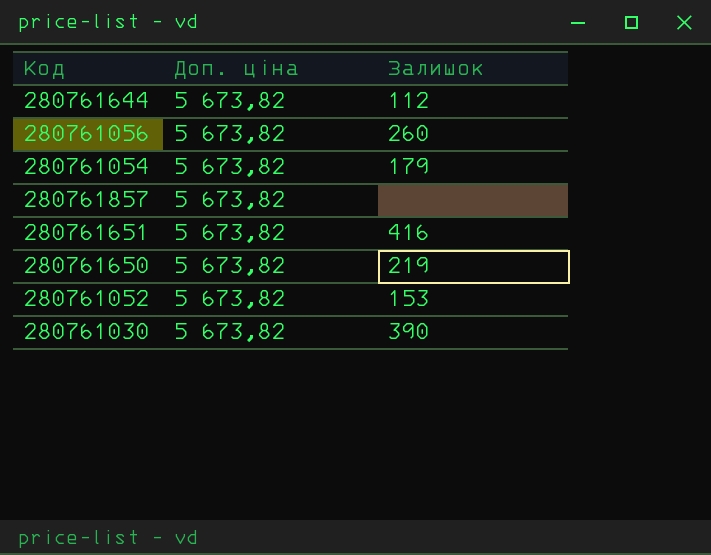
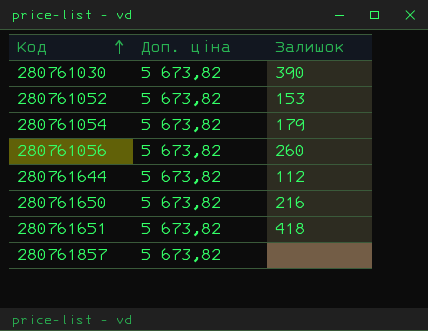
row order: none -> Код ascending
280761650 | Залишок: 219 -> 216
280761651 | Залишок: 416 -> 418

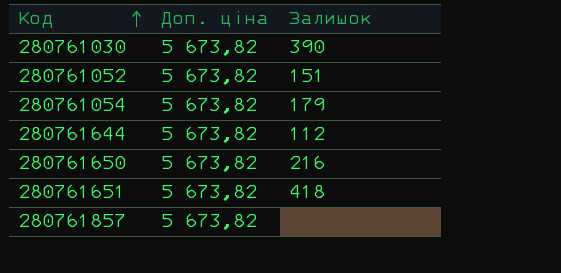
row 280761056: 5 673,82 | 260 -> none
280761052 | Залишок: 153 -> 151

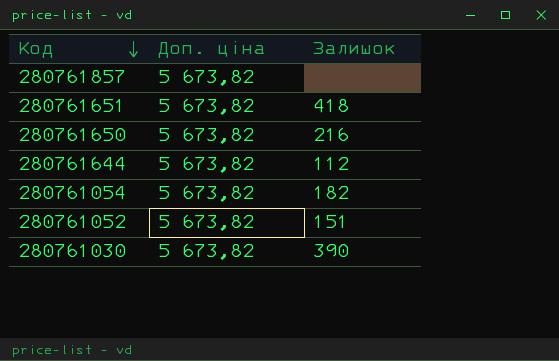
row order: Код ascending -> Код descending
280761054 | Залишок: 179 -> 182

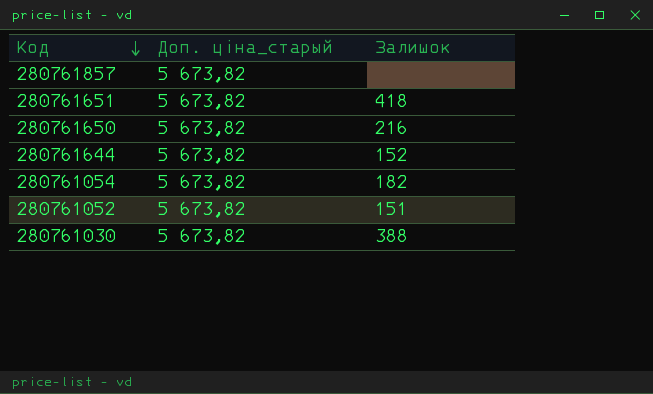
column name: Доп. ціна -> Доп. ціна_старый
280761644 | Залишок: 112 -> 152
280761030 | Залишок: 390 -> 388

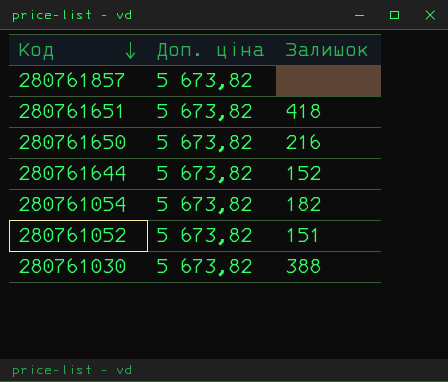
column name: Доп. ціна_старый -> Доп. ціна

